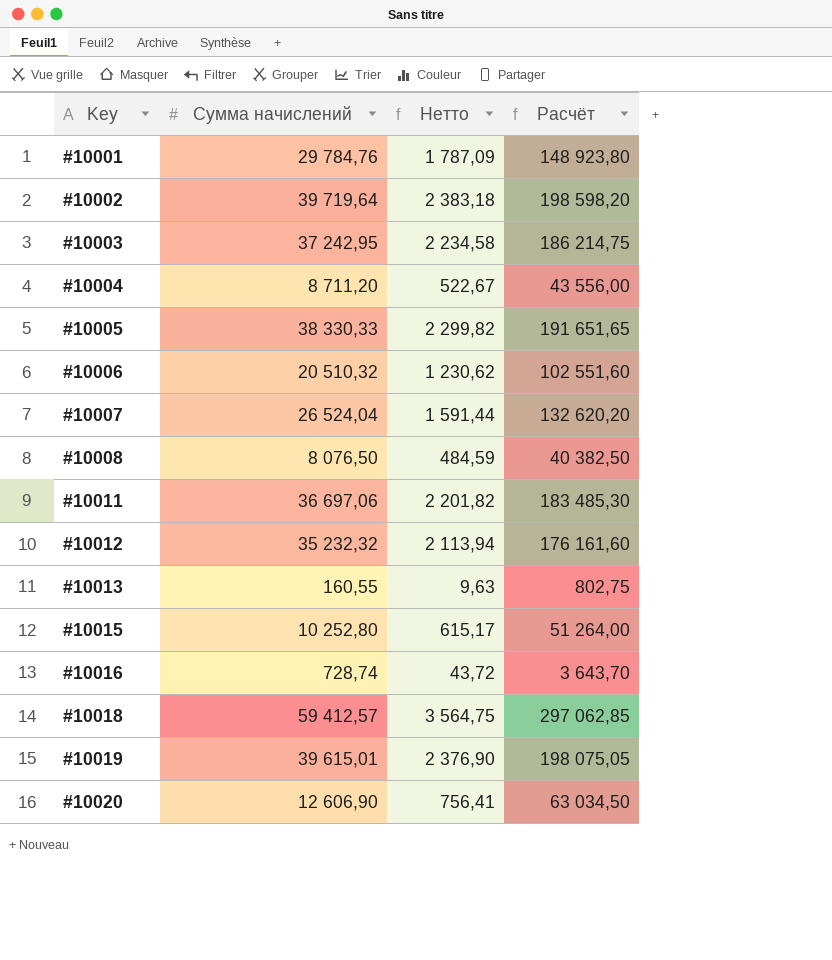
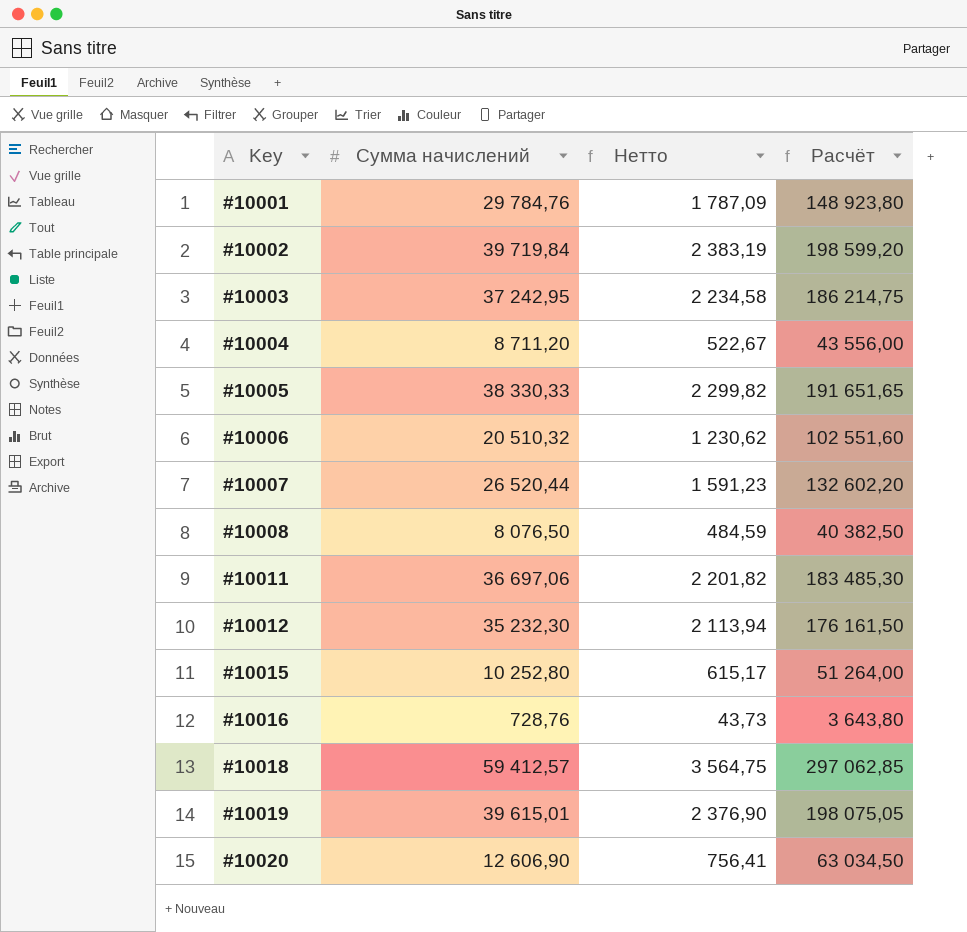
row #10013: 160,55 | 9,63 | 802,75 -> none
#10002 | Сумма начислений: 39 719,64 -> 39 719,84
#10002 | Нетто: 2 383,18 -> 2 383,19
#10002 | Расчёт: 198 598,20 -> 198 599,20
#10007 | Сумма начислений: 26 524,04 -> 26 520,44
#10007 | Нетто: 1 591,44 -> 1 591,23
#10007 | Расчёт: 132 620,20 -> 132 602,20
#10012 | Сумма начислений: 35 232,32 -> 35 232,30
#10012 | Расчёт: 176 161,60 -> 176 161,50
#10016 | Сумма начислений: 728,74 -> 728,76
#10016 | Нетто: 43,72 -> 43,73
#10016 | Расчёт: 3 643,70 -> 3 643,80

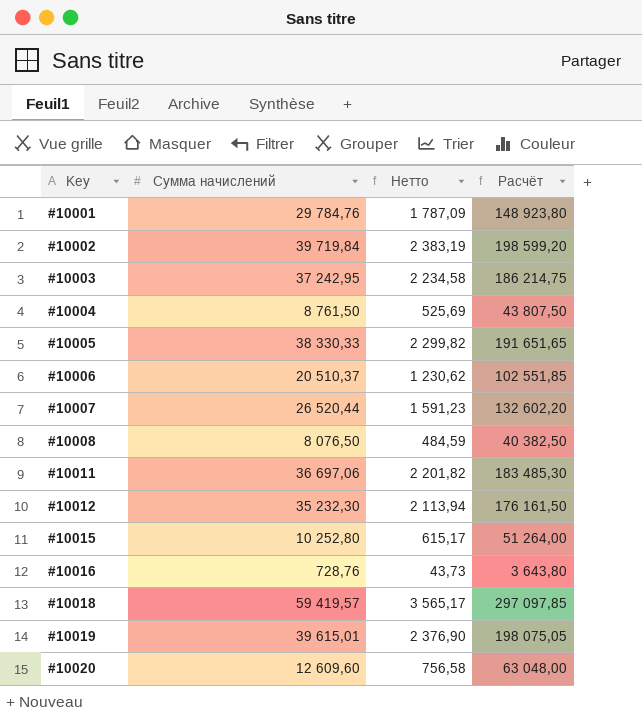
#10004 | Сумма начислений: 8 711,20 -> 8 761,50
#10004 | Нетто: 522,67 -> 525,69
#10004 | Расчёт: 43 556,00 -> 43 807,50
#10006 | Сумма начислений: 20 510,32 -> 20 510,37
#10006 | Расчёт: 102 551,60 -> 102 551,85
#10018 | Сумма начислений: 59 412,57 -> 59 419,57
#10018 | Нетто: 3 564,75 -> 3 565,17
#10018 | Расчёт: 297 062,85 -> 297 097,85
#10020 | Сумма начислений: 12 606,90 -> 12 609,60
#10020 | Нетто: 756,41 -> 756,58
#10020 | Расчёт: 63 034,50 -> 63 048,00

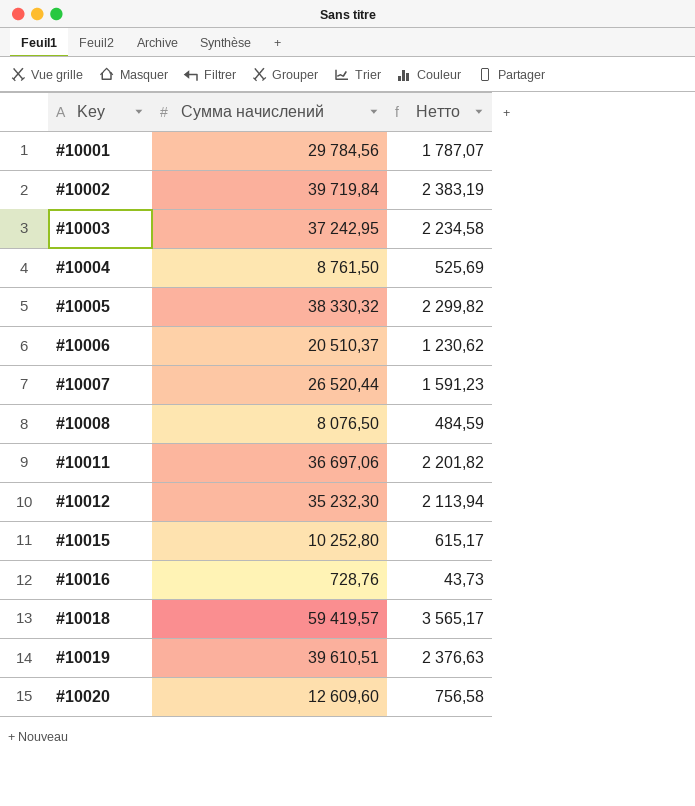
column Расчёт | formula: [Сумма начислений] * 5 -> none
#10001 | Сумма начислений: 29 784,76 -> 29 784,56
#10001 | Нетто: 1 787,09 -> 1 787,07
#10005 | Сумма начислений: 38 330,33 -> 38 330,32
#10019 | Сумма начислений: 39 615,01 -> 39 610,51
#10019 | Нетто: 2 376,90 -> 2 376,63

